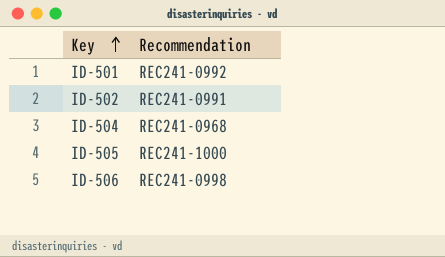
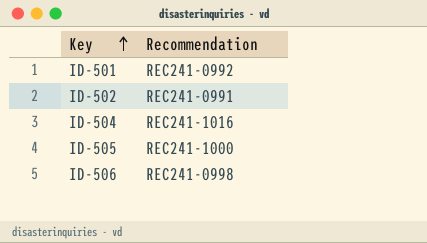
ID-504 | Recommendation: REC241-0968 -> REC241-1016

